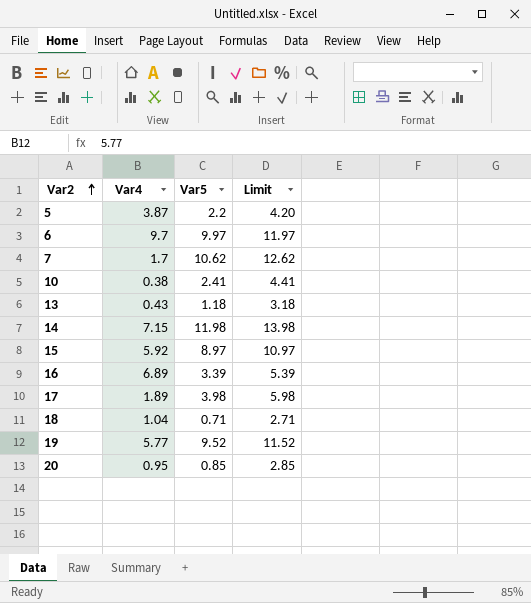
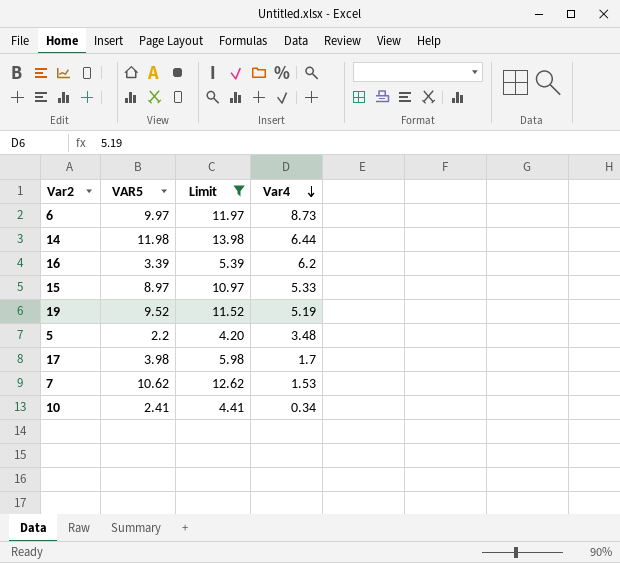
filter: none -> Limit >= 4.20
row order: Var2 ascending -> Var4 descending
column name: Var5 -> VAR5
column Var4 | position: 2 -> 4
6 | Var4: 9.7 -> 8.73
14 | Var4: 7.15 -> 6.44
16 | Var4: 6.89 -> 6.2
15 | Var4: 5.92 -> 5.33
19 | Var4: 5.77 -> 5.19
5 | Var4: 3.87 -> 3.48
17 | Var4: 1.89 -> 1.7
7 | Var4: 1.7 -> 1.53
10 | Var4: 0.38 -> 0.34

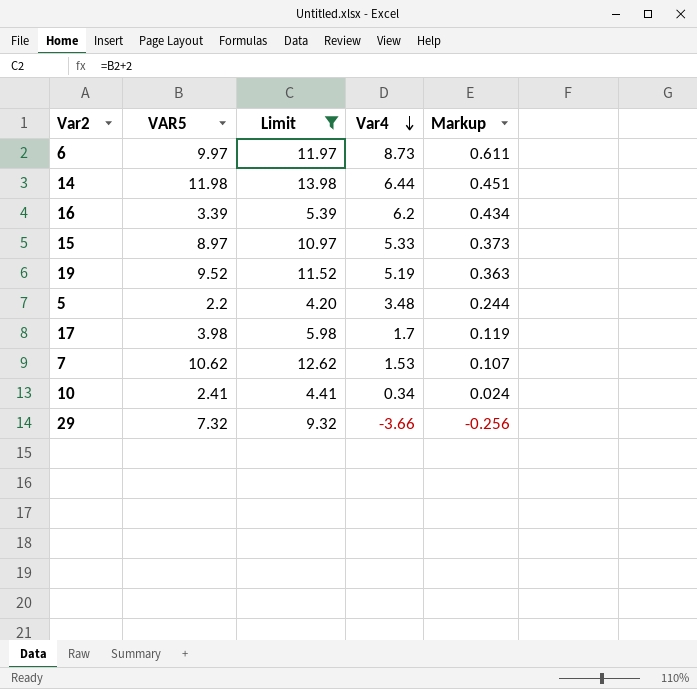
column Markup | formula: none -> [Var4] * 0.07
row 29: none -> 7.32 | 9.32 | -3.66 | -0.256

